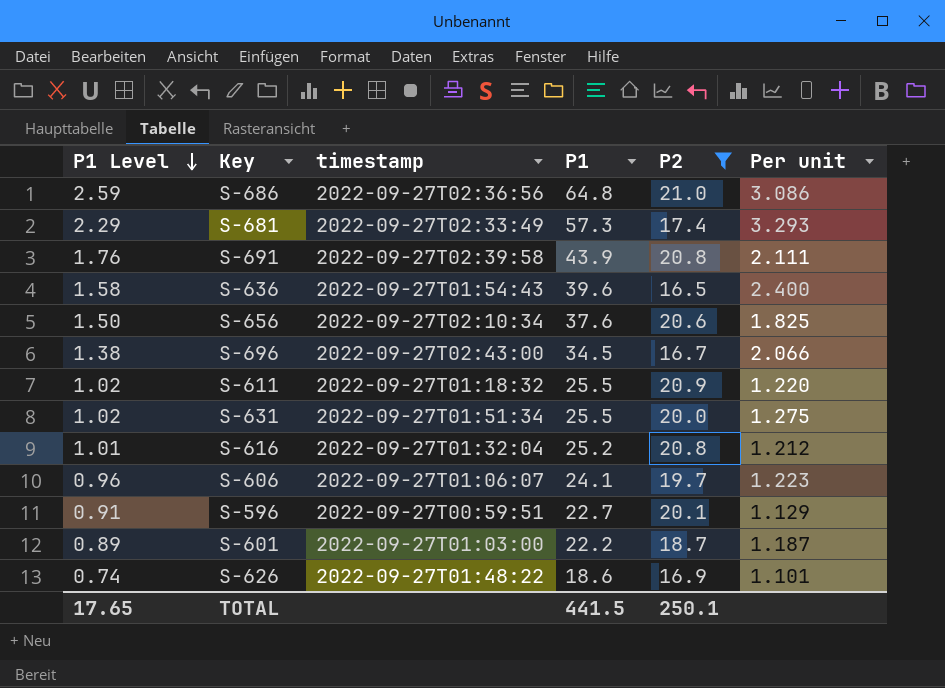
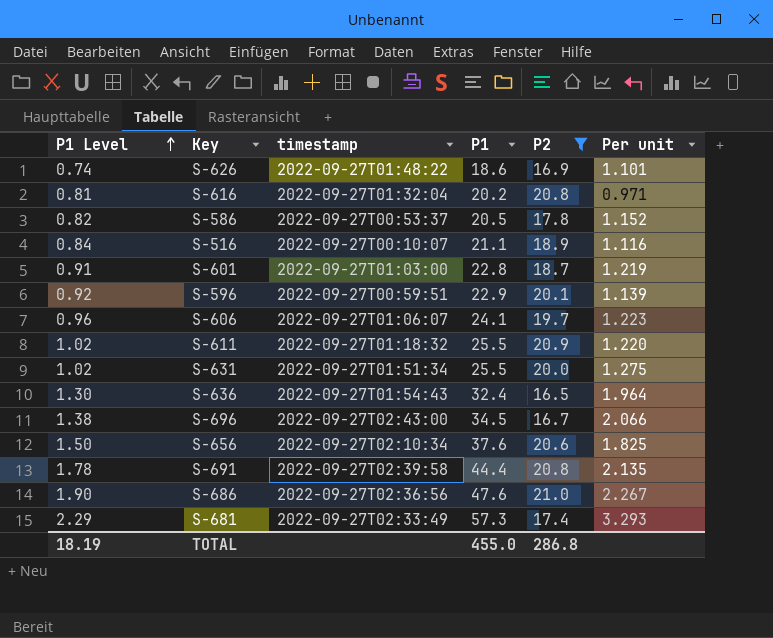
row order: P1 Level descending -> P1 Level ascending
S-616 | P1 Level: 1.01 -> 0.81
S-616 | P1: 25.2 -> 20.2
S-616 | Per unit: 1.212 -> 0.971
row S-586: none -> 0.82 | 2022-09-27T00:53:37 | 20.5 | 17.8 | 1.152
row S-516: none -> 0.84 | 2022-09-27T00:10:07 | 21.1 | 18.9 | 1.116
S-601 | P1 Level: 0.89 -> 0.91
S-601 | P1: 22.2 -> 22.8
S-601 | Per unit: 1.187 -> 1.219
S-596 | P1 Level: 0.91 -> 0.92
S-596 | P1: 22.7 -> 22.9
S-596 | Per unit: 1.129 -> 1.139
S-636 | P1 Level: 1.58 -> 1.30
S-636 | P1: 39.6 -> 32.4
S-636 | Per unit: 2.400 -> 1.964
S-691 | P1 Level: 1.76 -> 1.78
S-691 | P1: 43.9 -> 44.4
S-691 | Per unit: 2.111 -> 2.135
S-686 | P1 Level: 2.59 -> 1.90
S-686 | P1: 64.8 -> 47.6
S-686 | Per unit: 3.086 -> 2.267
TOTAL | P1 Level: 17.65 -> 18.19
TOTAL | P1: 441.5 -> 455.0
TOTAL | P2: 250.1 -> 286.8

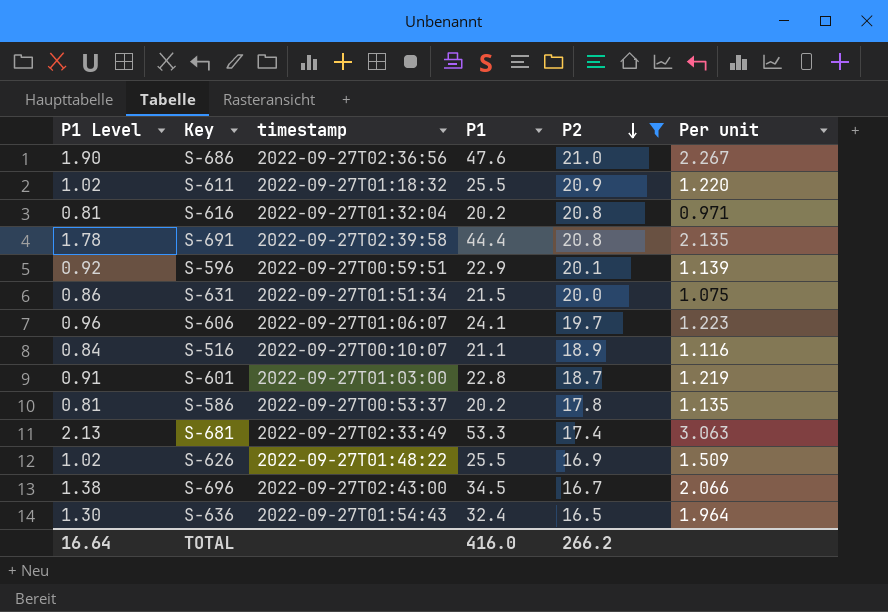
row order: P1 Level ascending -> P2 descending
row S-656: 1.50 | 2022-09-27T02:10:34 | 37.6 | 20.6 | 1.825 -> none
S-631 | P1 Level: 1.02 -> 0.86
S-631 | P1: 25.5 -> 21.5
S-631 | Per unit: 1.275 -> 1.075
S-586 | P1 Level: 0.82 -> 0.81
S-586 | P1: 20.5 -> 20.2
S-586 | Per unit: 1.152 -> 1.135
S-681 | P1 Level: 2.29 -> 2.13
S-681 | P1: 57.3 -> 53.3
S-681 | Per unit: 3.293 -> 3.063
S-626 | P1 Level: 0.74 -> 1.02
S-626 | P1: 18.6 -> 25.5
S-626 | Per unit: 1.101 -> 1.509
TOTAL | P1 Level: 18.19 -> 16.64
TOTAL | P1: 455.0 -> 416.0
TOTAL | P2: 286.8 -> 266.2

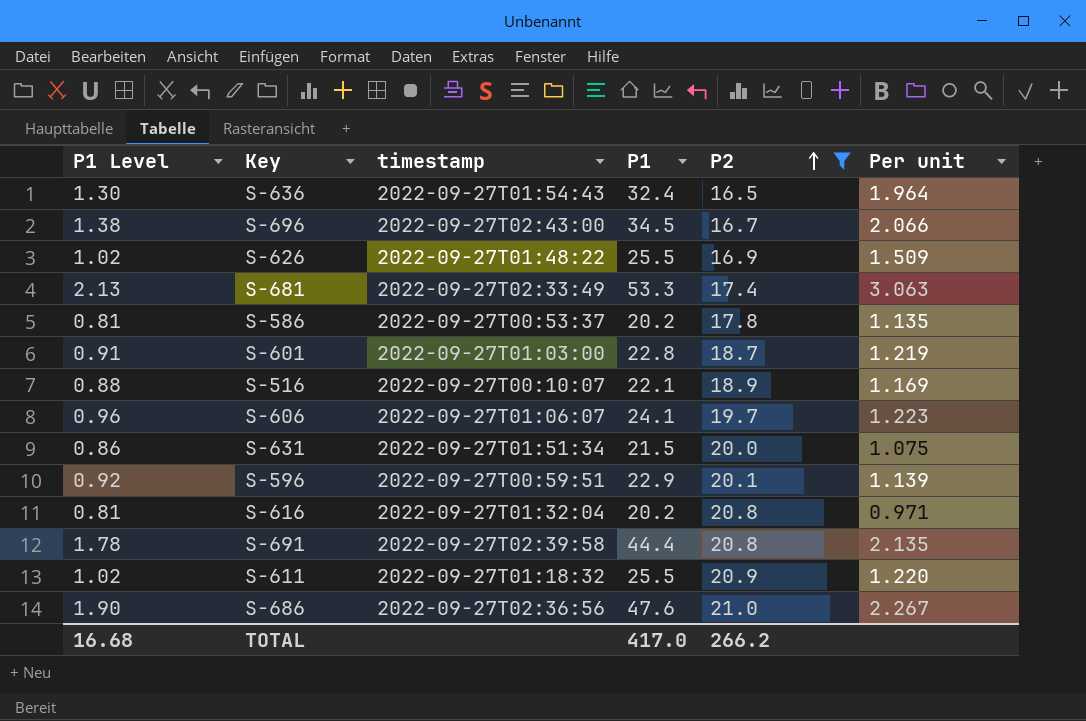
row order: P2 descending -> P2 ascending
S-516 | P1 Level: 0.84 -> 0.88
S-516 | P1: 21.1 -> 22.1
S-516 | Per unit: 1.116 -> 1.169
TOTAL | P1 Level: 16.64 -> 16.68
TOTAL | P1: 416.0 -> 417.0

